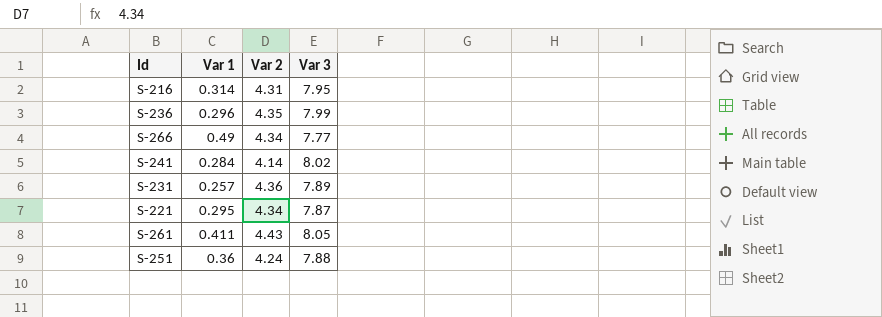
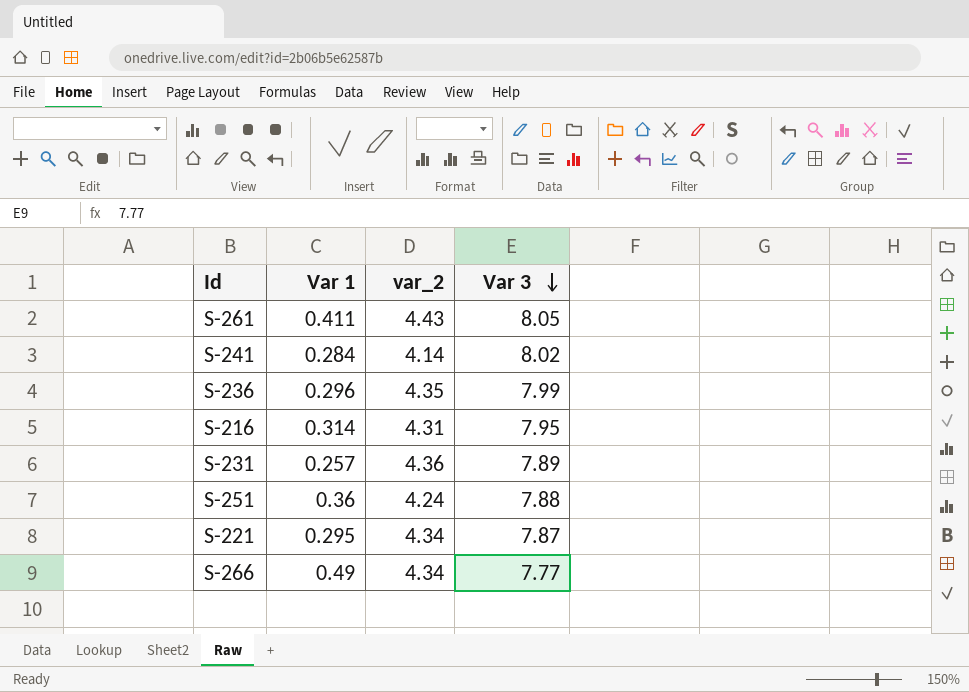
row order: none -> Var 3 descending
column name: Var 2 -> var_2

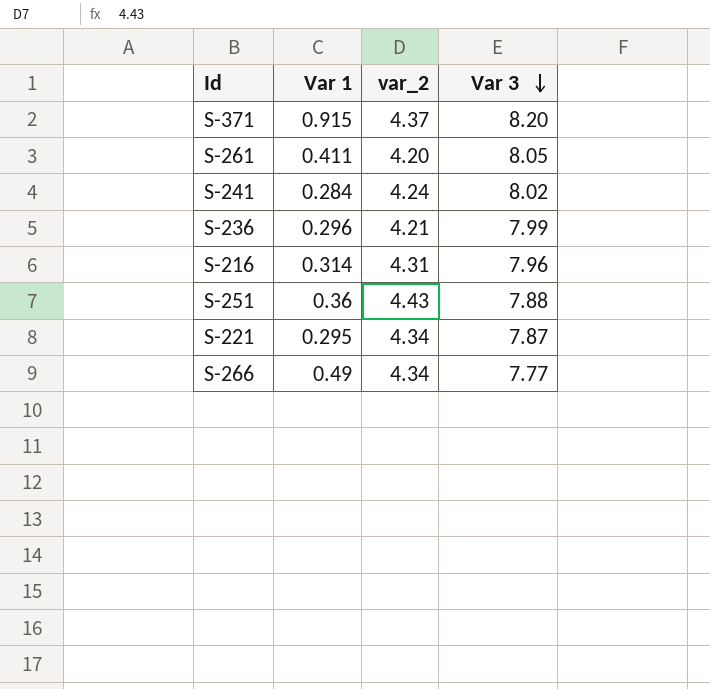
row S-231: 0.257 | 4.36 | 7.89 -> none
row S-371: none -> 0.915 | 4.37 | 8.20
S-261 | var_2: 4.43 -> 4.20
S-241 | var_2: 4.14 -> 4.24
S-236 | var_2: 4.35 -> 4.21
S-216 | Var 3: 7.95 -> 7.96
S-251 | var_2: 4.24 -> 4.43

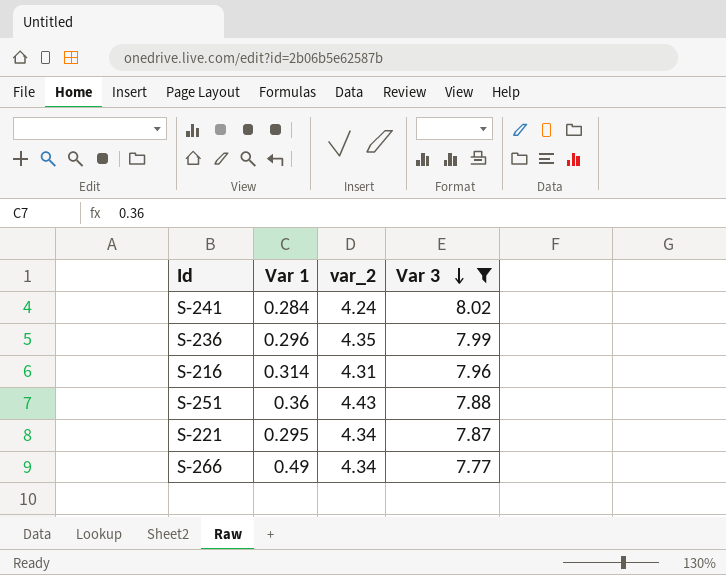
filter: none -> Var 3 <= 8.02
S-236 | var_2: 4.21 -> 4.35

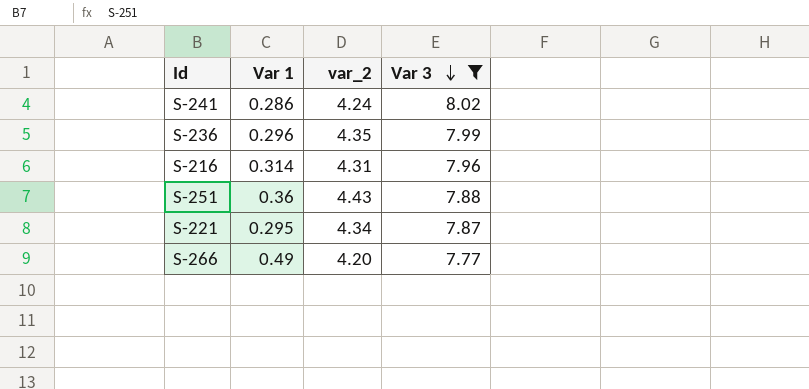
S-241 | Var 1: 0.284 -> 0.286
S-266 | var_2: 4.34 -> 4.20

